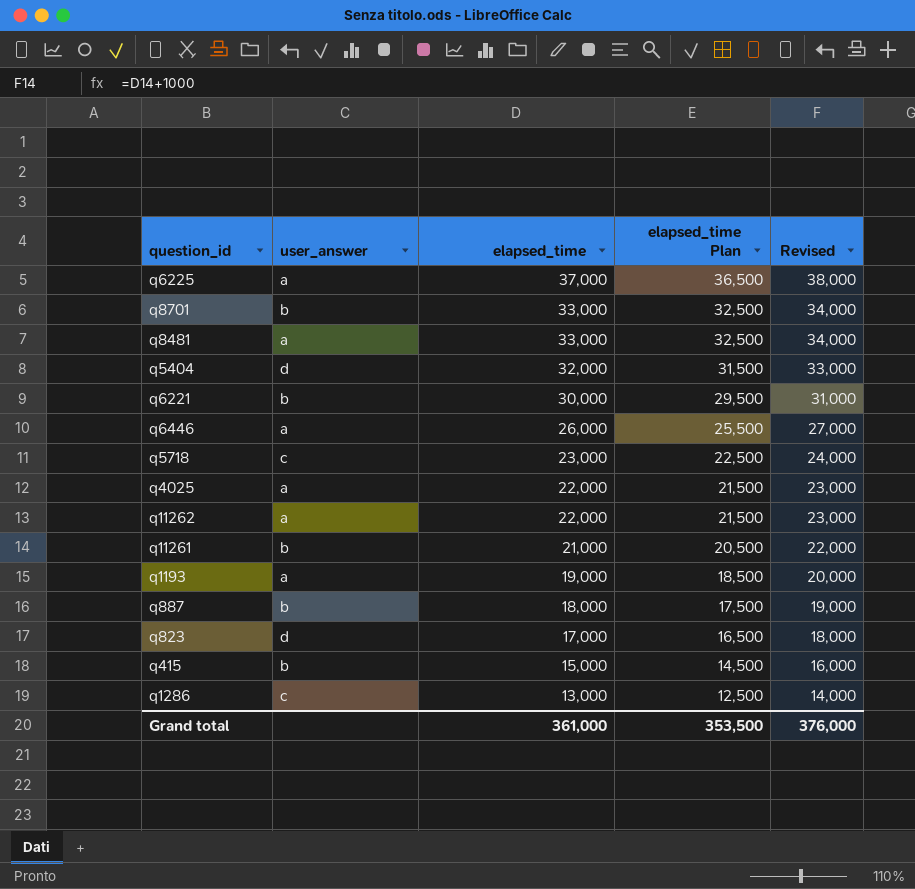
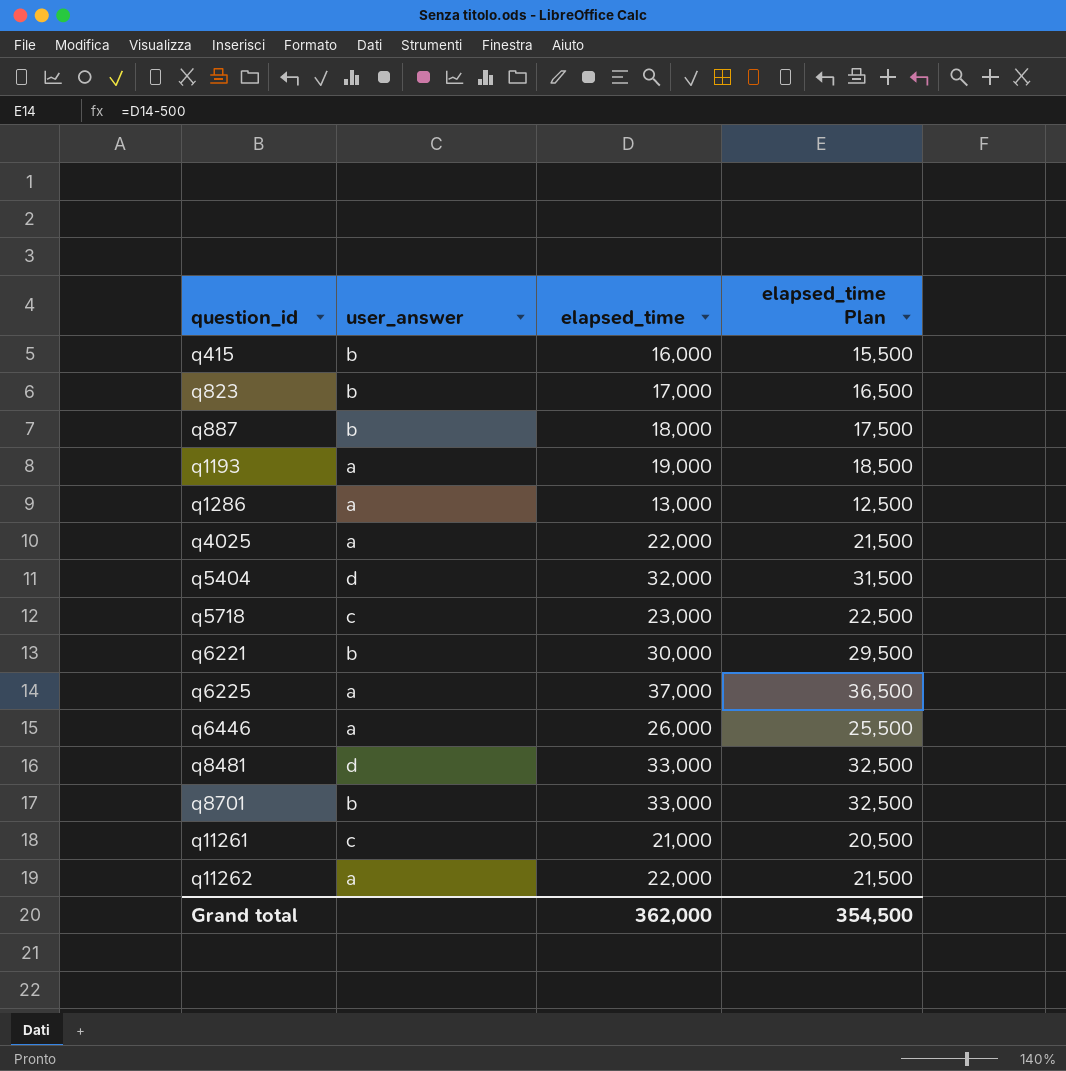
row order: elapsed_time descending -> question_id ascending
column Revised | formula: [elapsed_time] + 1000 -> none
q415 | elapsed_time: 15,000 -> 16,000
q415 | elapsed_time Plan: 14,500 -> 15,500
q823 | user_answer: d -> b
q1286 | user_answer: c -> a
q8481 | user_answer: a -> d
q11261 | user_answer: b -> c
Grand total | elapsed_time: 361,000 -> 362,000
Grand total | elapsed_time Plan: 353,500 -> 354,500

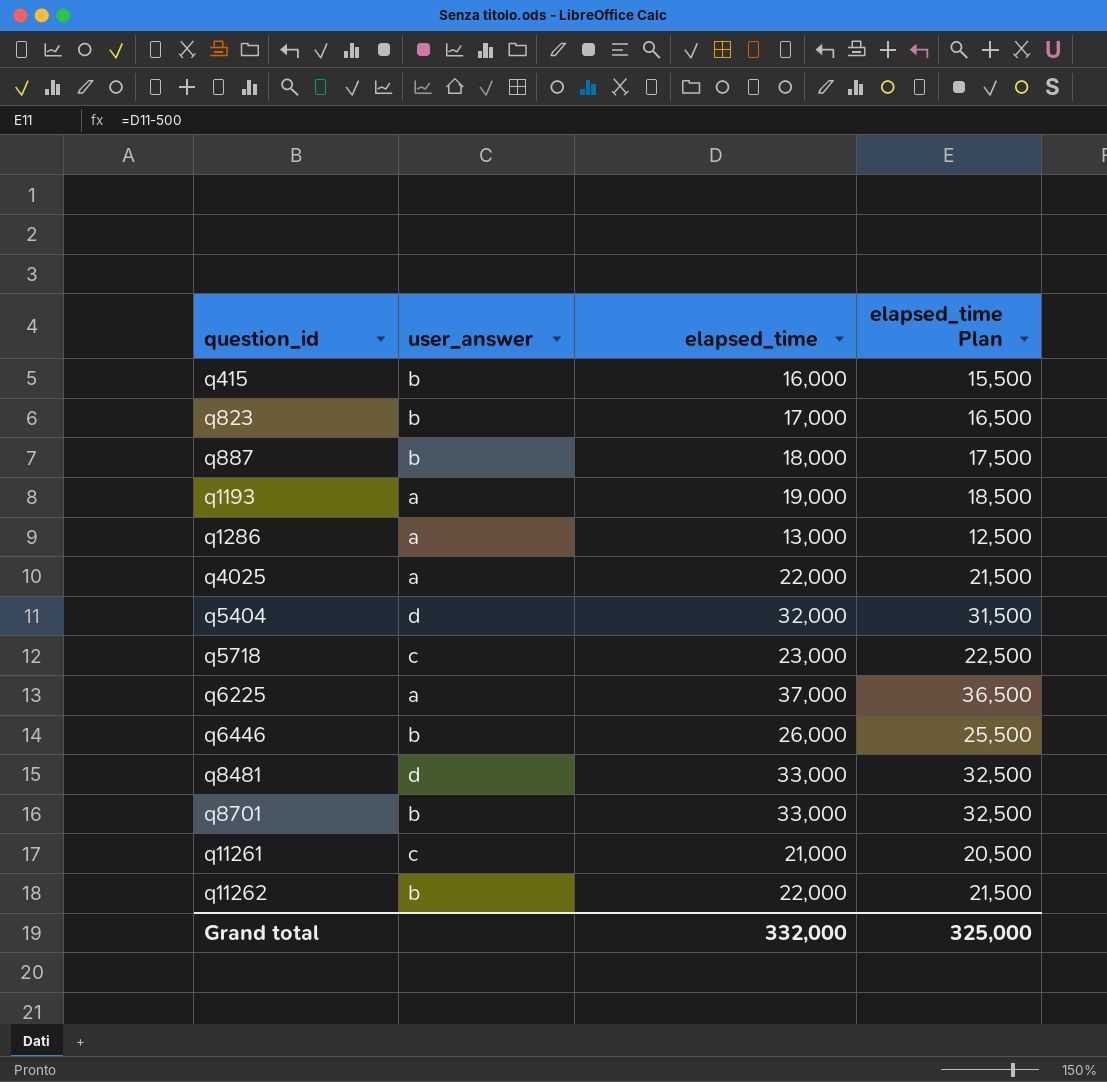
row q6221: b | 30,000 | 29,500 -> none
q6446 | user_answer: a -> b
q11262 | user_answer: a -> b
Grand total | elapsed_time: 362,000 -> 332,000
Grand total | elapsed_time Plan: 354,500 -> 325,000

